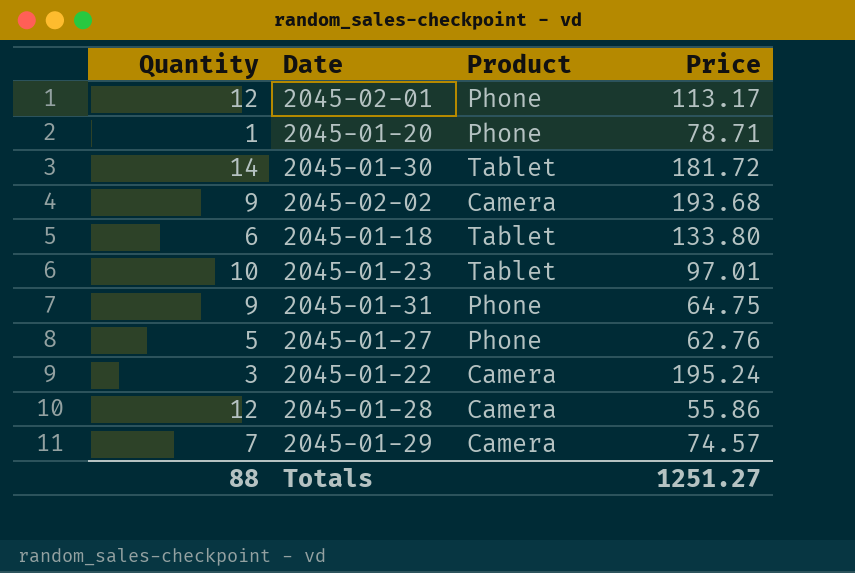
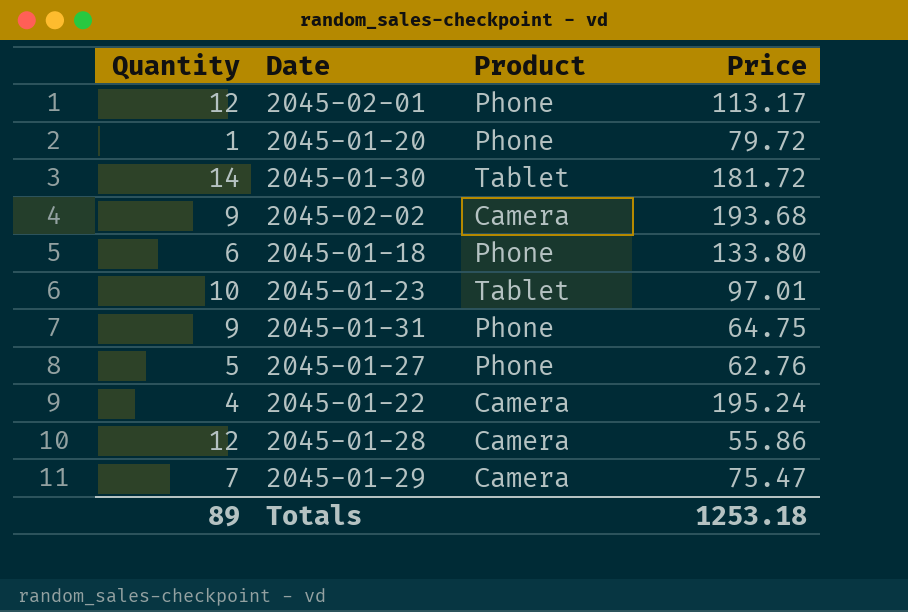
2045-01-20 | Price: 78.71 -> 79.72
2045-01-18 | Product: Tablet -> Phone
2045-01-22 | Quantity: 3 -> 4
2045-01-29 | Price: 74.57 -> 75.47
Totals | Quantity: 88 -> 89
Totals | Price: 1251.27 -> 1253.18

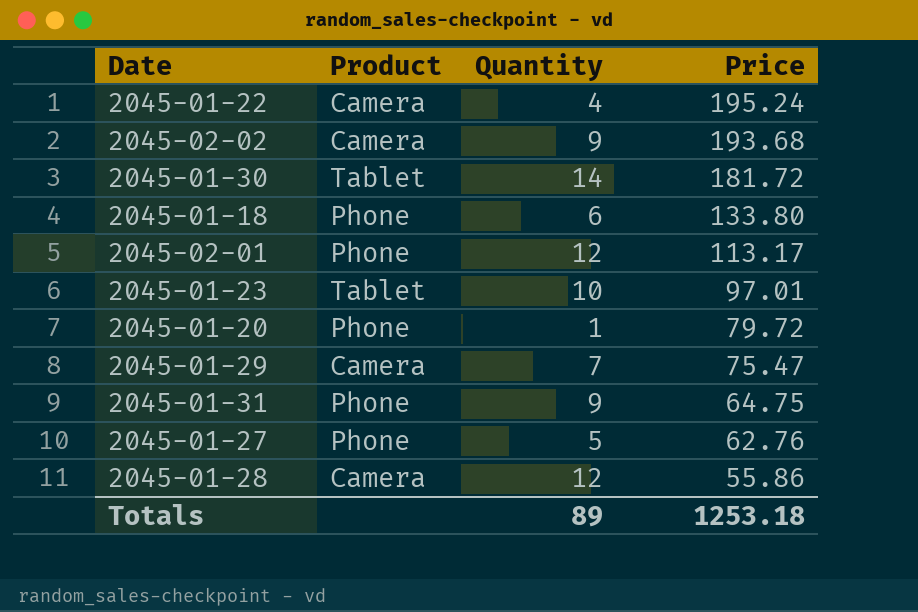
row order: none -> Price descending
column Quantity | position: 1 -> 3

